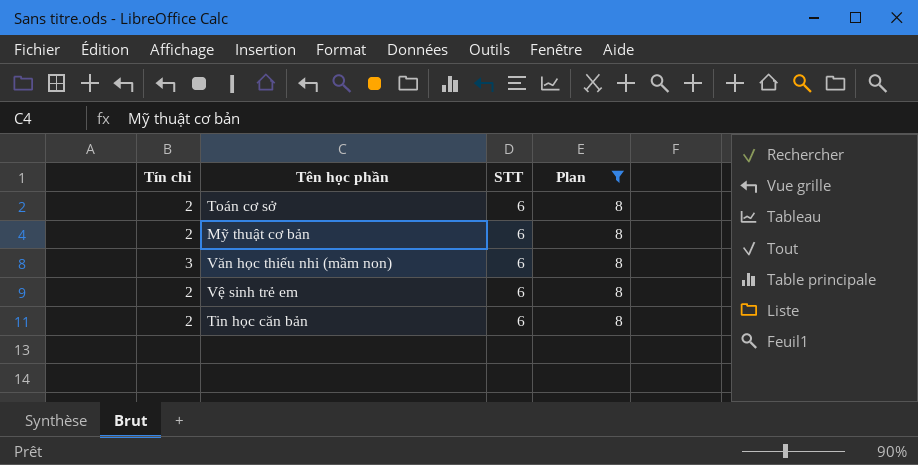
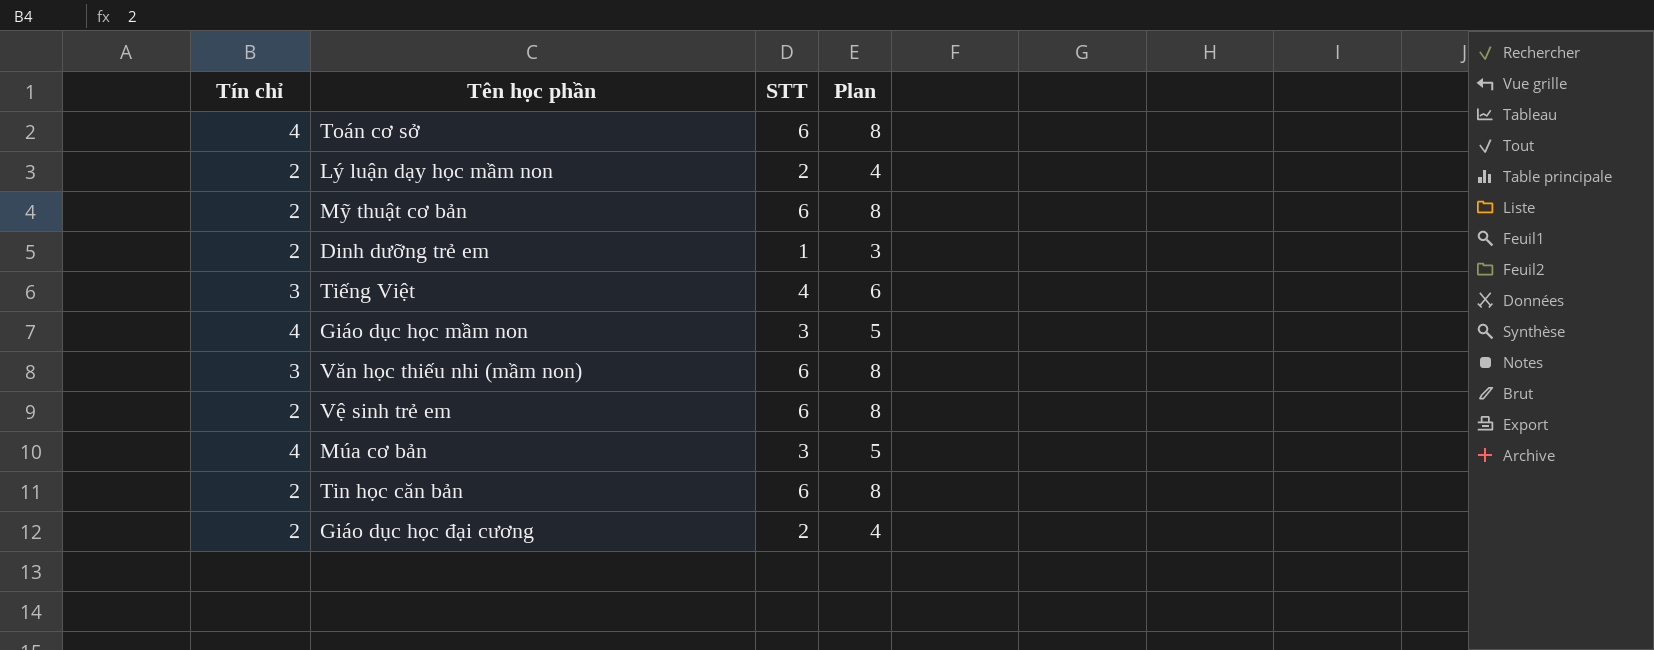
filter: Plan = 8 -> none
Toán cơ sở | Tín chỉ: 2 -> 4

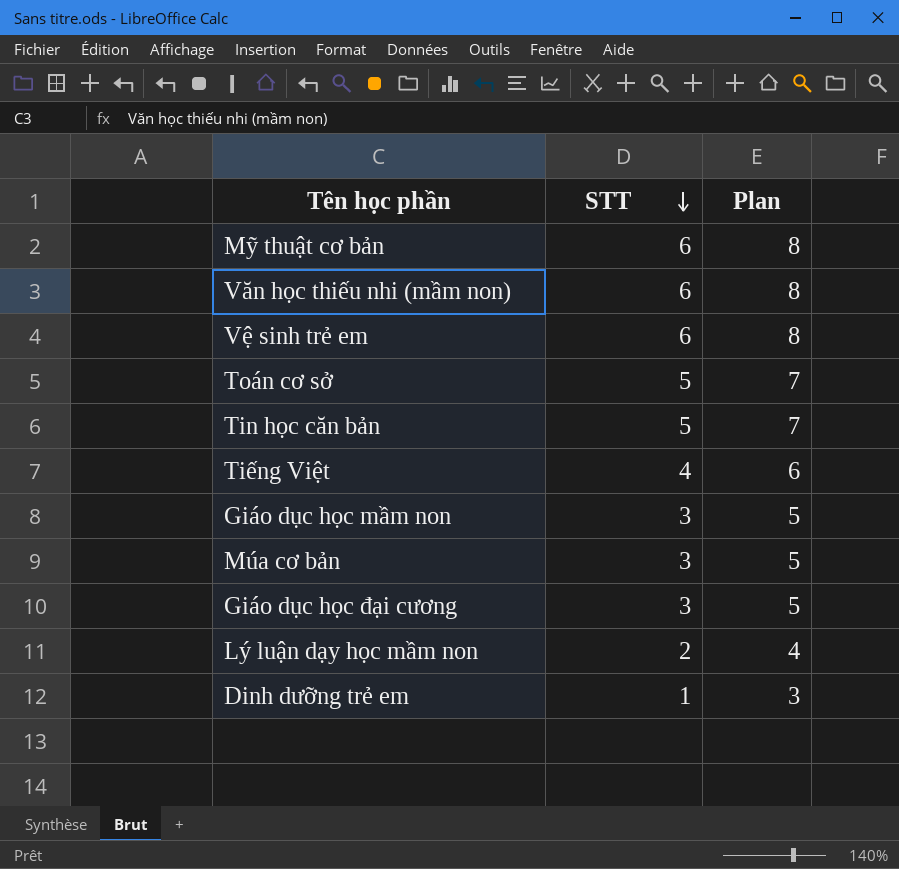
row order: none -> STT descending
column Tín chỉ | position: 1 -> none
Toán cơ sở | STT: 6 -> 5
Toán cơ sở | Plan: 8 -> 7
Tin học căn bản | STT: 6 -> 5
Tin học căn bản | Plan: 8 -> 7
Giáo dục học đại cương | STT: 2 -> 3
Giáo dục học đại cương | Plan: 4 -> 5

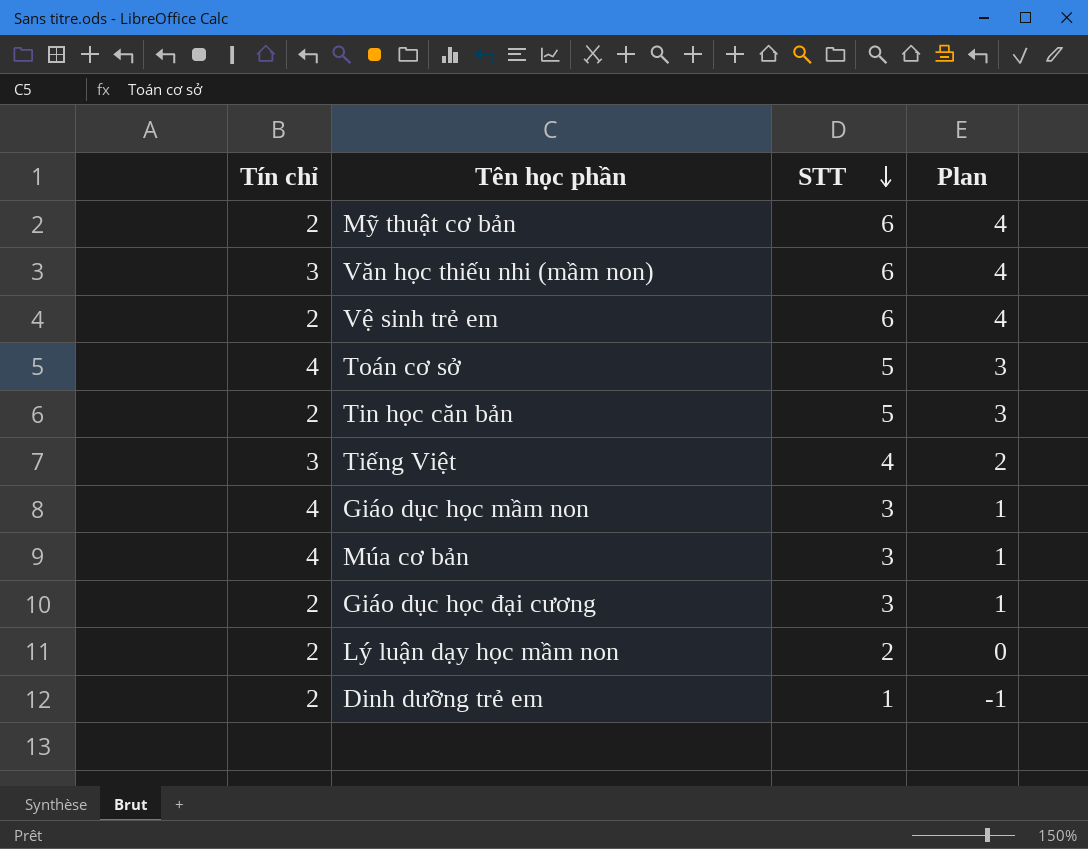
column Tín chỉ | position: none -> 1
column Plan | formula: [STT] + 2 -> [STT] - 2

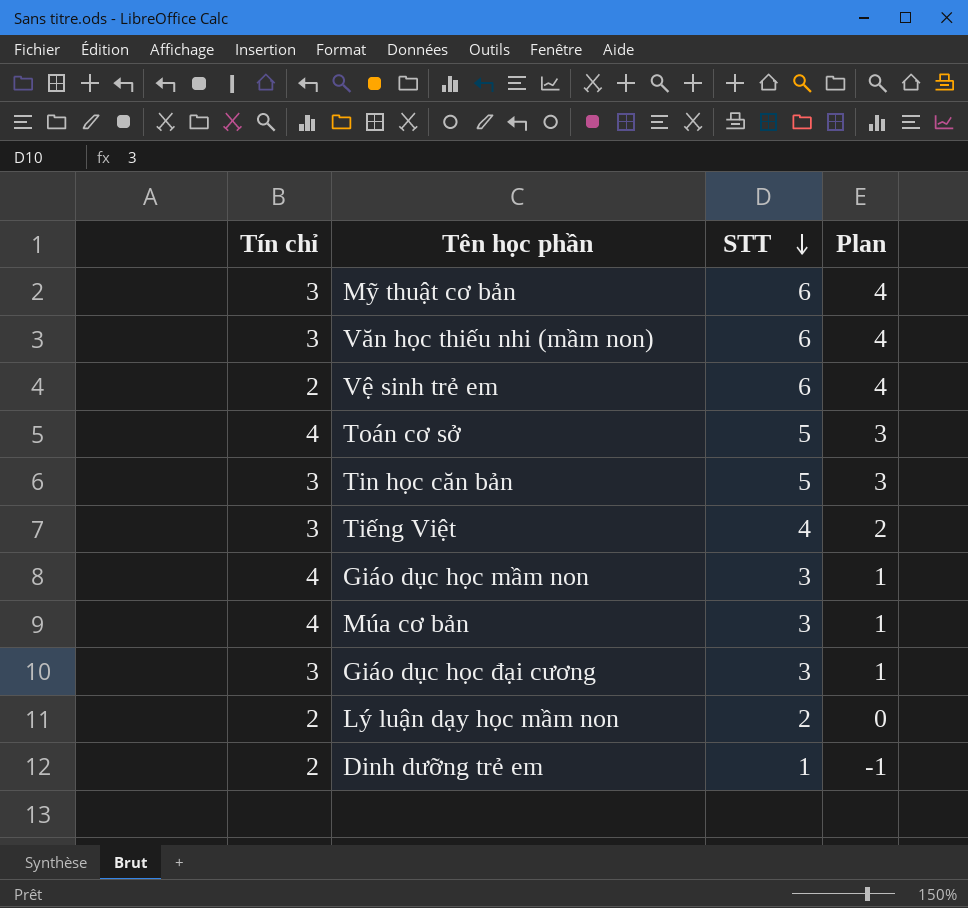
Mỹ thuật cơ bản | Tín chỉ: 2 -> 3
Tin học căn bản | Tín chỉ: 2 -> 3
Giáo dục học đại cương | Tín chỉ: 2 -> 3

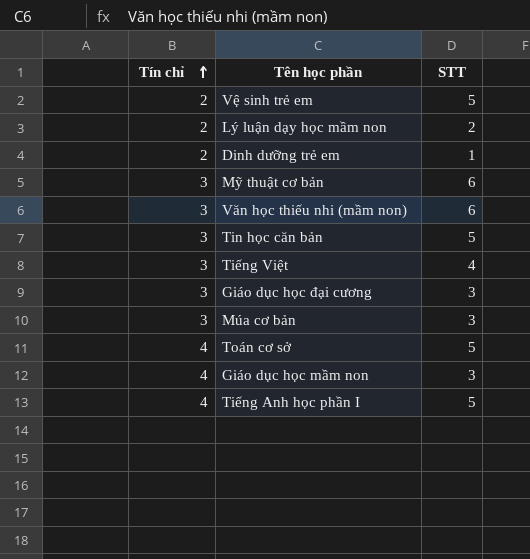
row order: STT descending -> Tín chỉ ascending
column Plan | formula: [STT] - 2 -> none
Vệ sinh trẻ em | STT: 6 -> 5
Múa cơ bản | Tín chỉ: 4 -> 3
row Tiếng Anh học phần I: none -> 4 | 5

